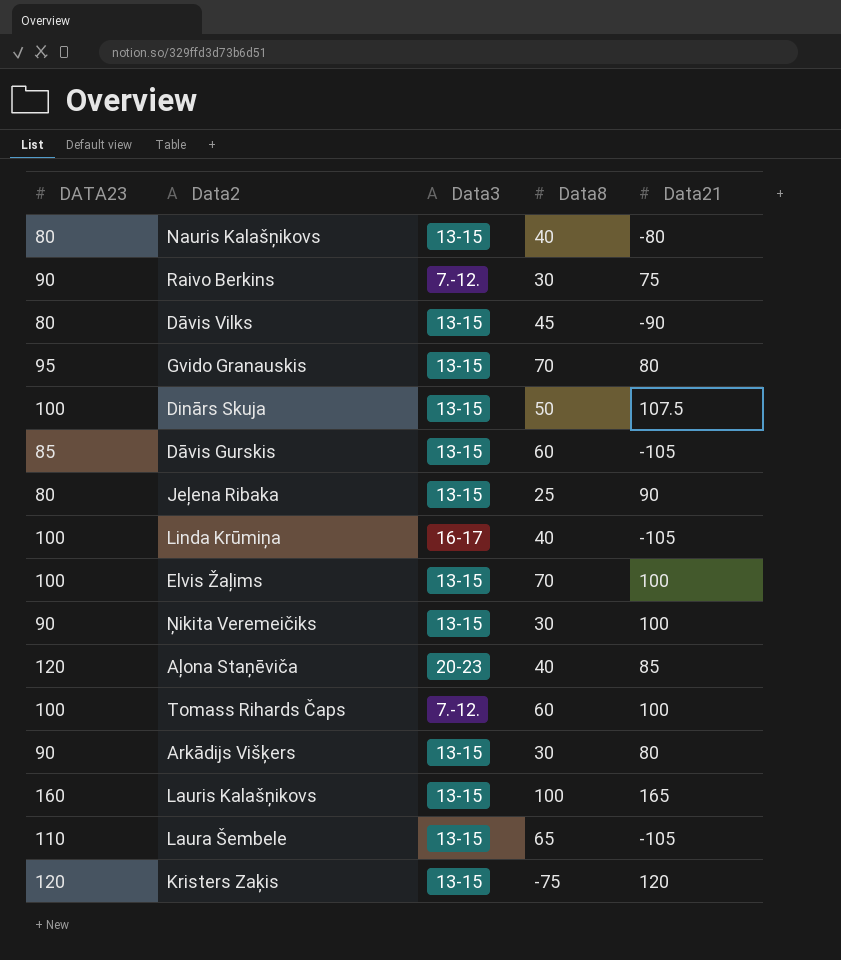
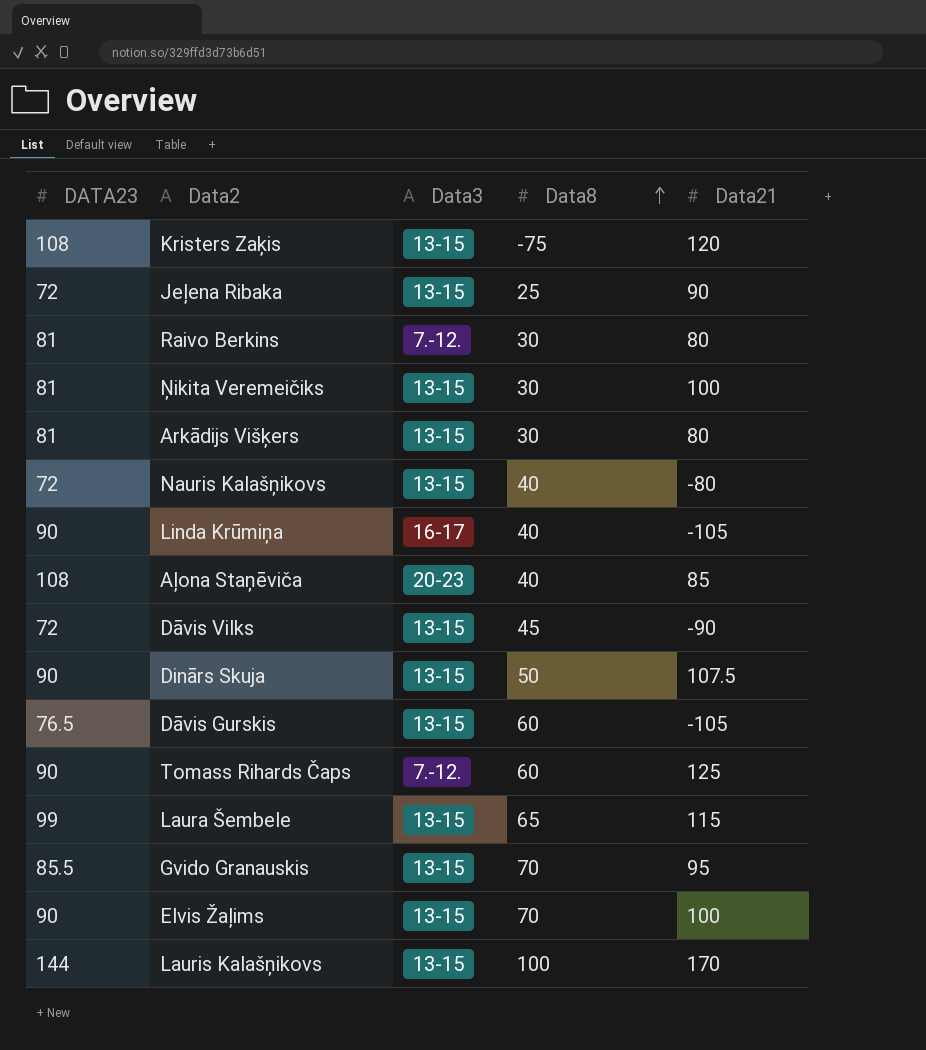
row order: none -> Data8 ascending
Kristers Zaķis | DATA23: 120 -> 108
Jeļena Ribaka | DATA23: 80 -> 72
Raivo Berkins | DATA23: 90 -> 81
Raivo Berkins | Data21: 75 -> 80
Ņikita Veremeičiks | DATA23: 90 -> 81
Arkādijs Višķers | DATA23: 90 -> 81
Nauris Kalašņikovs | DATA23: 80 -> 72
Linda Krūmiņa | DATA23: 100 -> 90
Aļona Staņēviča | DATA23: 120 -> 108
Dāvis Vilks | DATA23: 80 -> 72
Dinārs Skuja | DATA23: 100 -> 90
Dāvis Gurskis | DATA23: 85 -> 76.5
Tomass Rihards Čaps | DATA23: 100 -> 90
Tomass Rihards Čaps | Data21: 100 -> 125
Laura Šembele | DATA23: 110 -> 99
Laura Šembele | Data21: -105 -> 115
Gvido Granauskis | DATA23: 95 -> 85.5
Gvido Granauskis | Data21: 80 -> 95
Elvis Žaļims | DATA23: 100 -> 90
Lauris Kalašņikovs | DATA23: 160 -> 144
Lauris Kalašņikovs | Data21: 165 -> 170

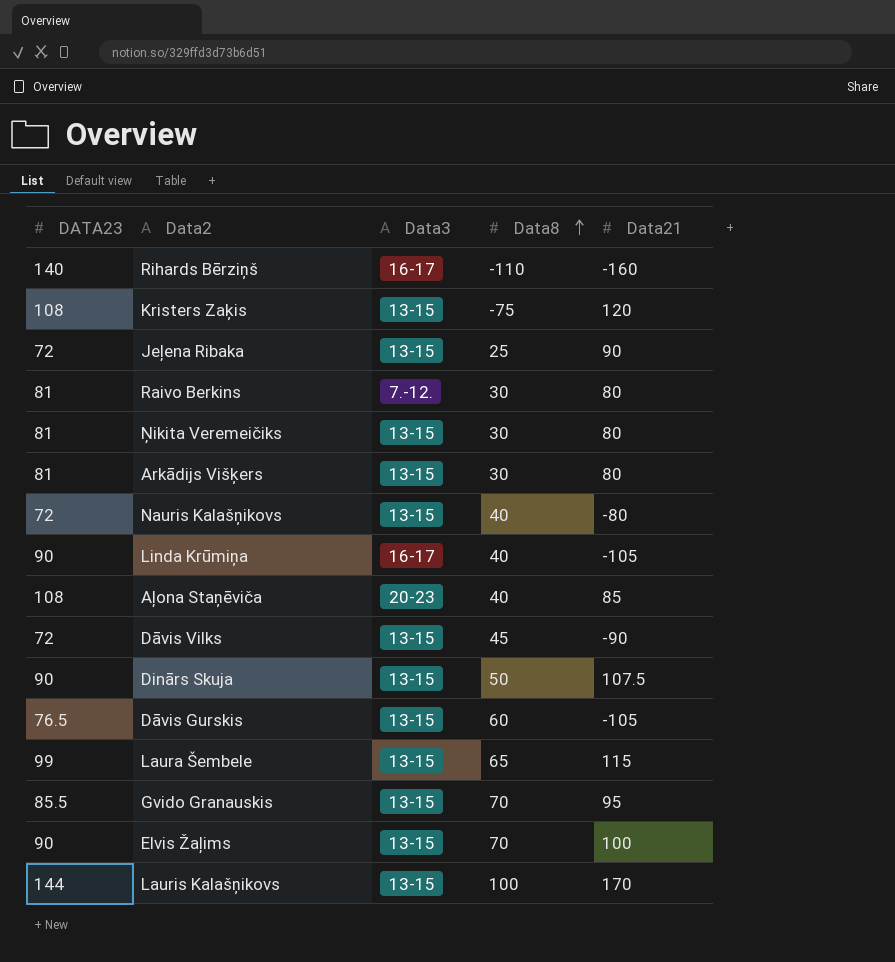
row Tomass Rihards Čaps: 90 | 7.-12. | 60 | 125 -> none
row Rihards Bērziņš: none -> 140 | 16-17 | -110 | -160
Ņikita Veremeičiks | Data21: 100 -> 80

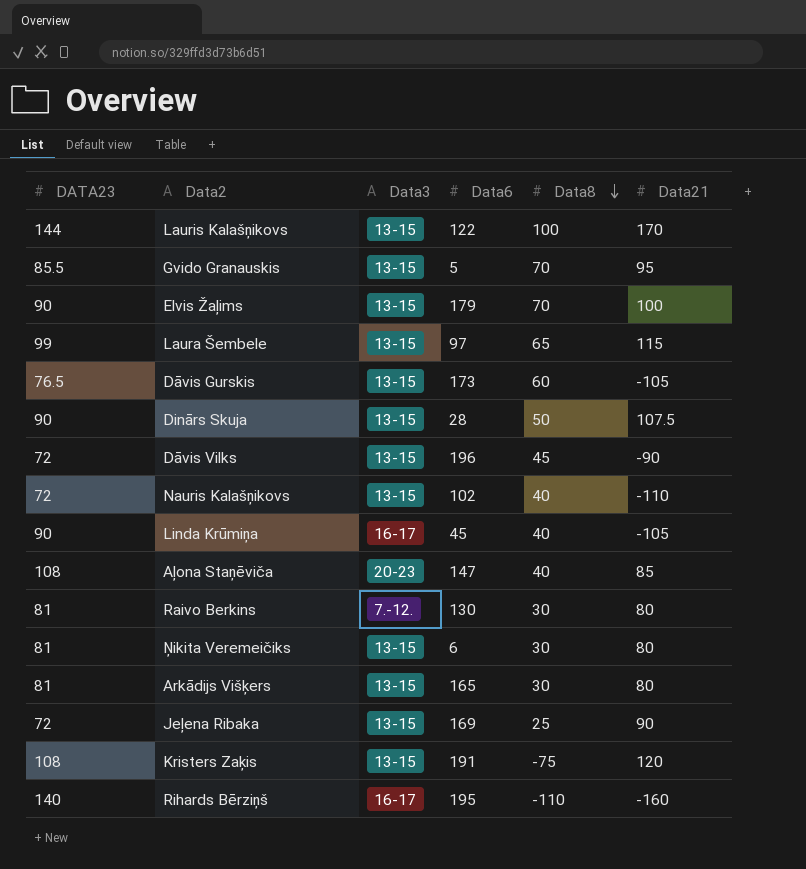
row order: Data8 ascending -> Data8 descending
column Data6 | position: none -> 4
Nauris Kalašņikovs | Data21: -80 -> -110

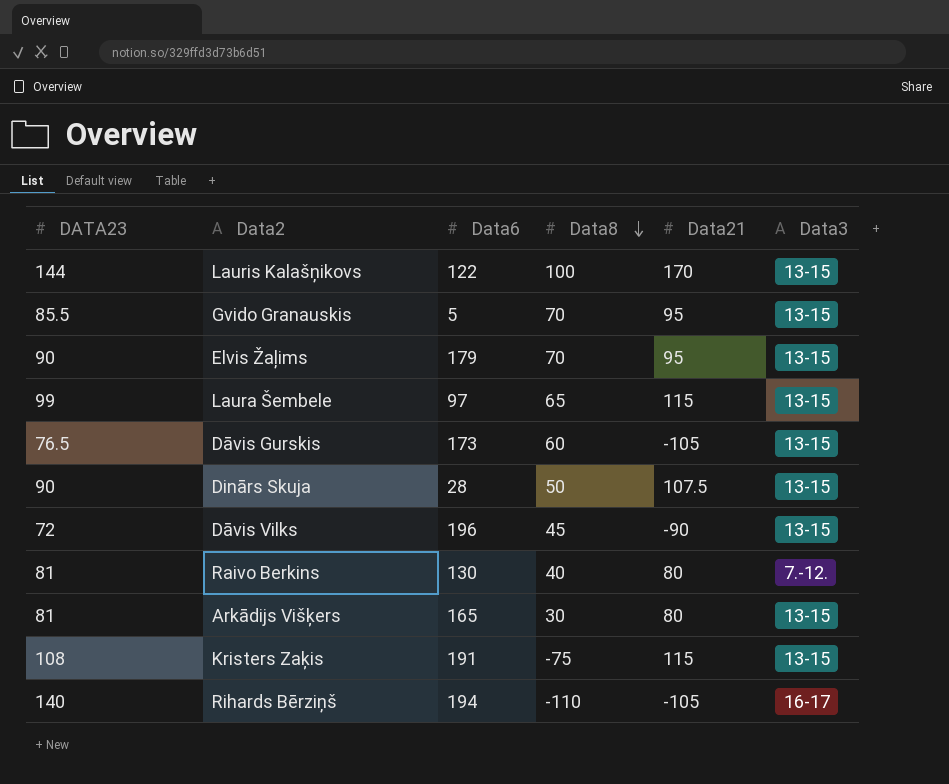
column Data3 | position: 3 -> 6
row Nauris Kalašņikovs: 72 | 13-15 | 102 | 40 | -110 -> none
row Linda Krūmiņa: 90 | 16-17 | 45 | 40 | -105 -> none
row Aļona Staņēviča: 108 | 20-23 | 147 | 40 | 85 -> none
row Ņikita Veremeičiks: 81 | 13-15 | 6 | 30 | 80 -> none
row Jeļena Ribaka: 72 | 13-15 | 169 | 25 | 90 -> none
Elvis Žaļims | Data21: 100 -> 95
Raivo Berkins | Data8: 30 -> 40
Kristers Zaķis | Data21: 120 -> 115
Rihards Bērziņš | Data6: 195 -> 194
Rihards Bērziņš | Data21: -160 -> -105

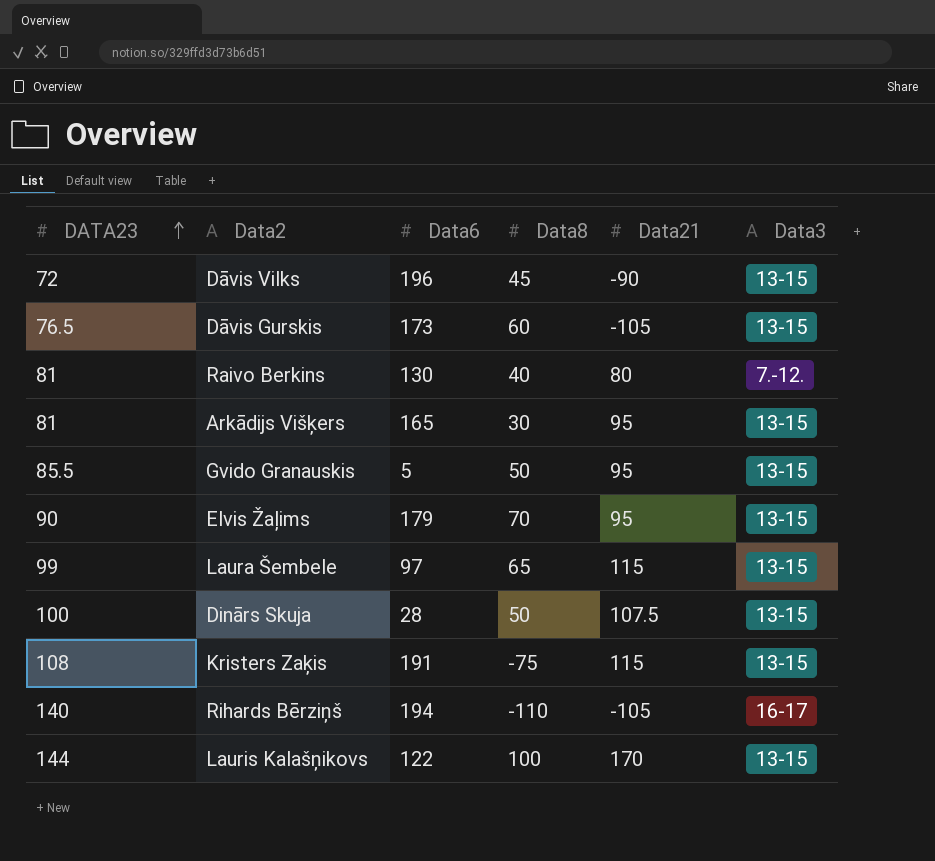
row order: Data8 descending -> DATA23 ascending
Arkādijs Višķers | Data21: 80 -> 95
Gvido Granauskis | Data8: 70 -> 50
Dinārs Skuja | DATA23: 90 -> 100

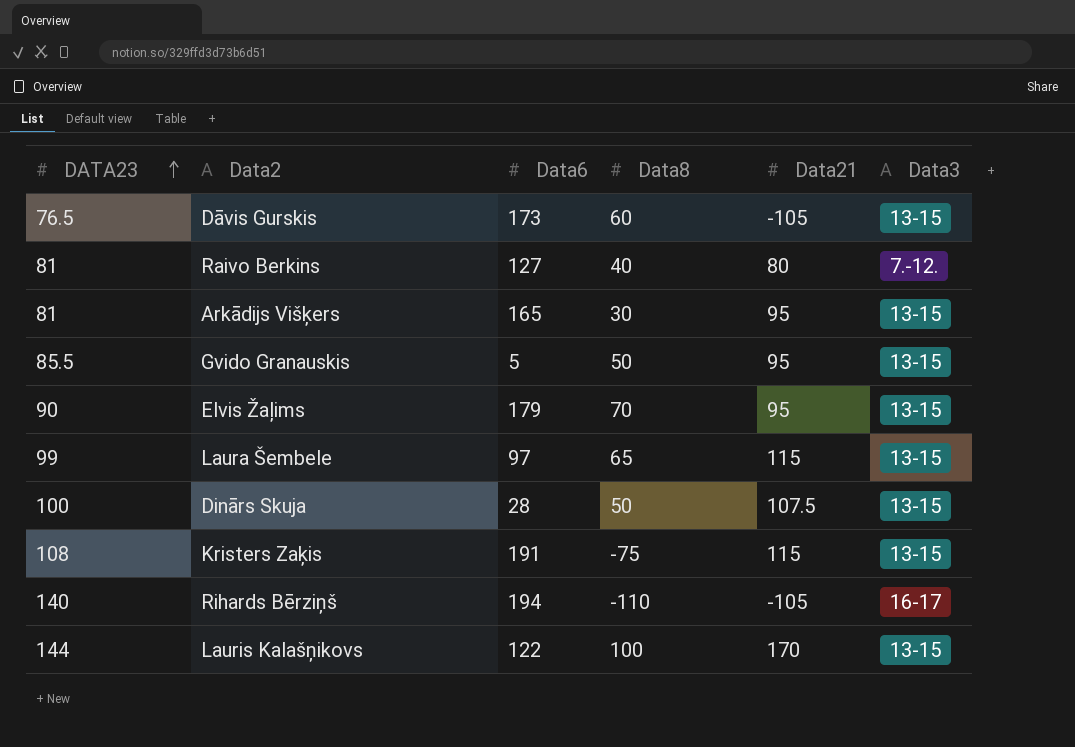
row Dāvis Vilks: 72 | 196 | 45 | -90 | 13-15 -> none
Raivo Berkins | Data6: 130 -> 127

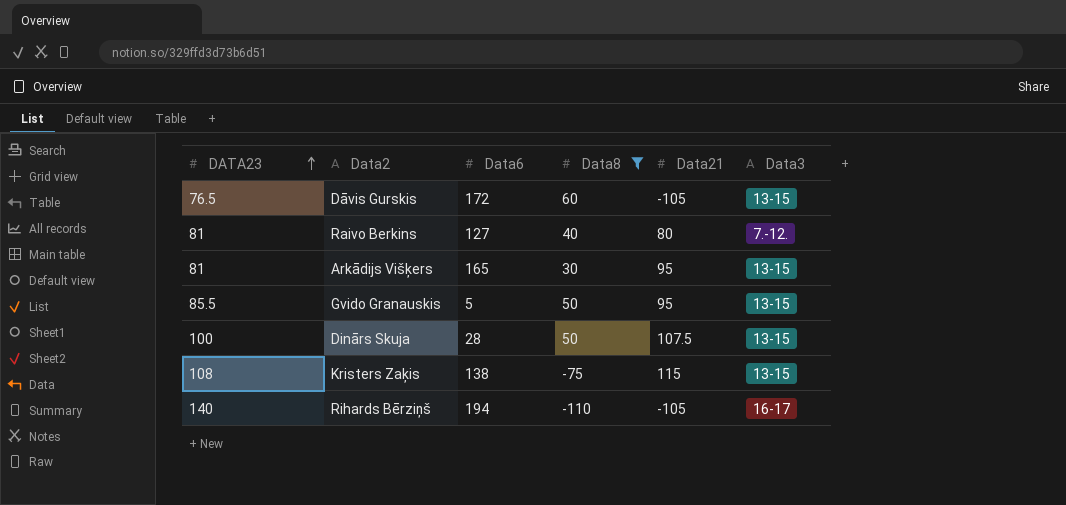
filter: none -> Data8 <= 60
Dāvis Gurskis | Data6: 173 -> 172
Kristers Zaķis | Data6: 191 -> 138

